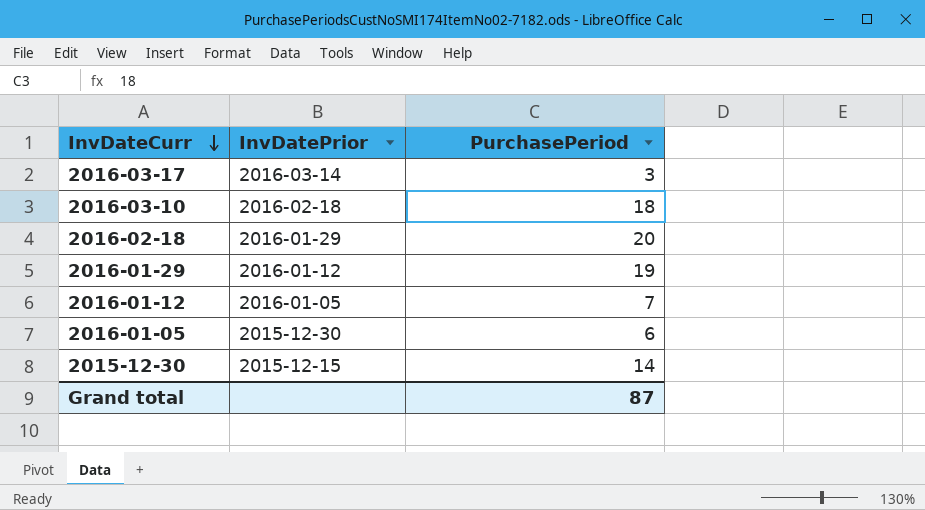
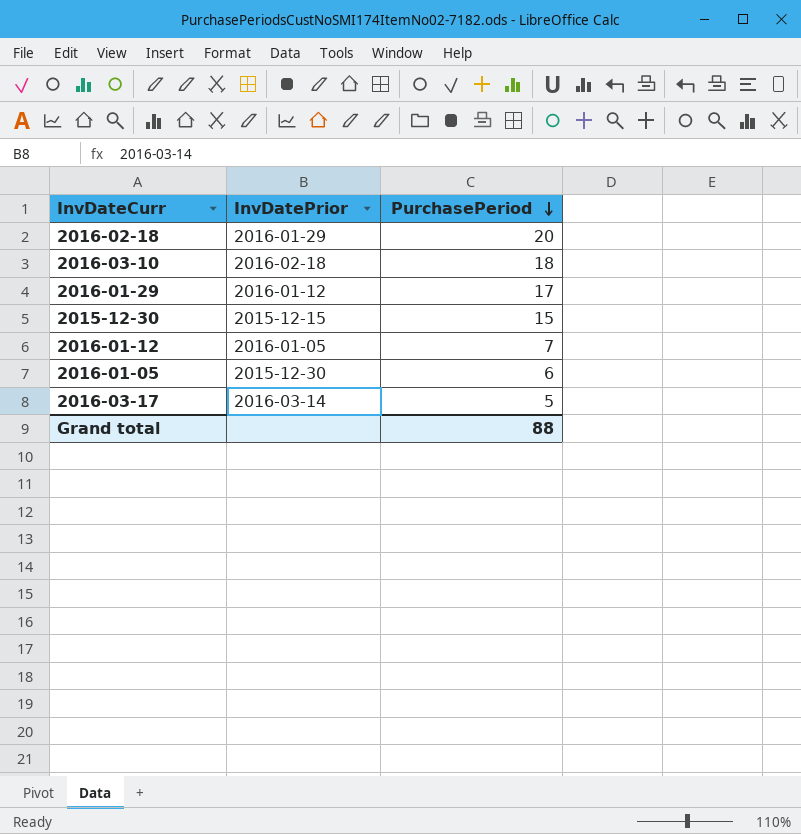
row order: InvDateCurr descending -> PurchasePeriod descending
2016-01-29 | PurchasePeriod: 19 -> 17
2015-12-30 | PurchasePeriod: 14 -> 15
2016-03-17 | PurchasePeriod: 3 -> 5
Grand total | PurchasePeriod: 87 -> 88

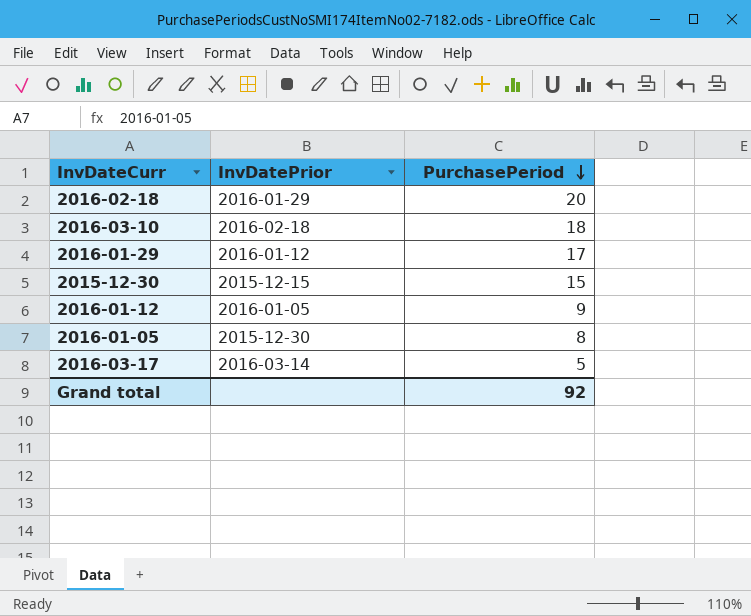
2016-01-12 | PurchasePeriod: 7 -> 9
2016-01-05 | PurchasePeriod: 6 -> 8
Grand total | PurchasePeriod: 88 -> 92

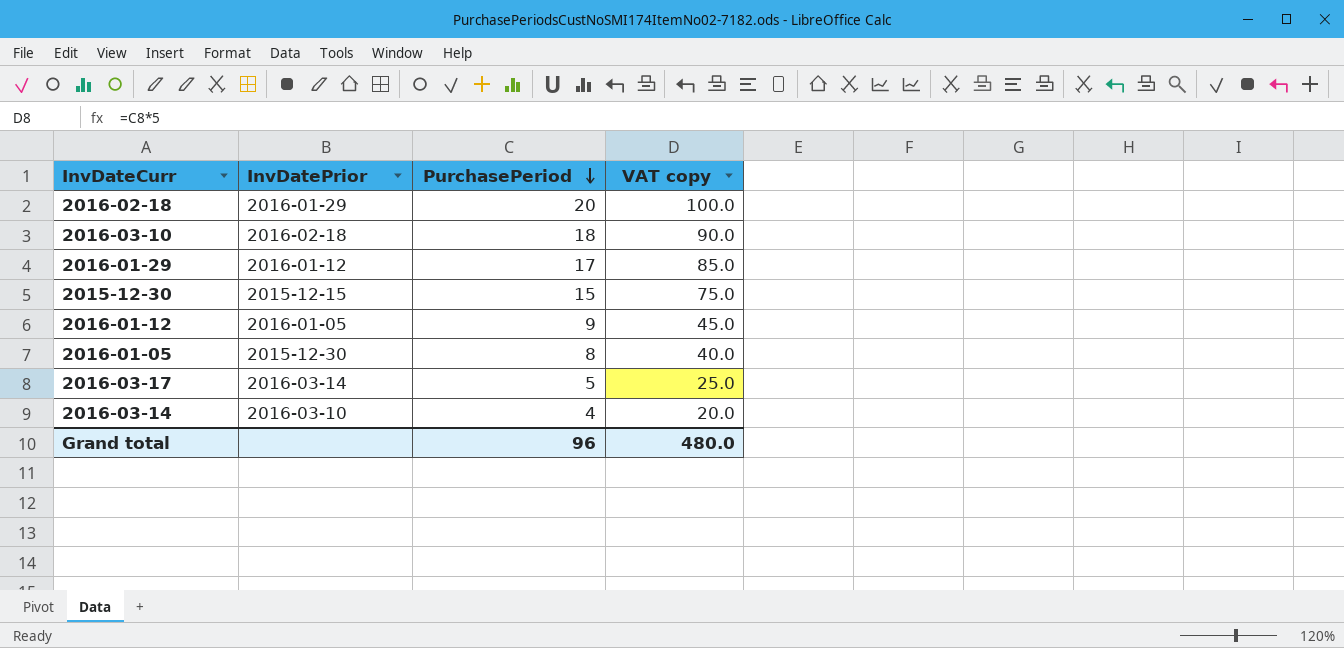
column VAT copy | formula: none -> [PurchasePeriod] * 5
row 2016-03-14: none -> 2016-03-10 | 4 | 20.0
Grand total | PurchasePeriod: 92 -> 96

